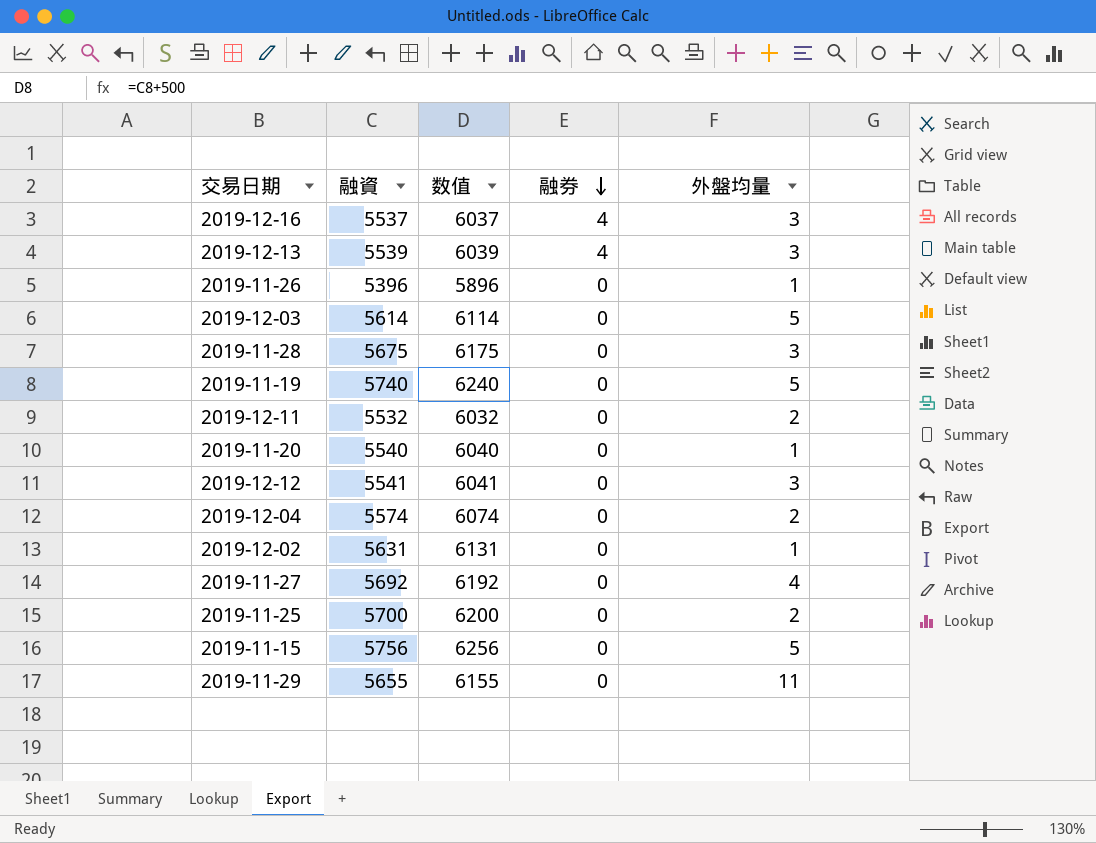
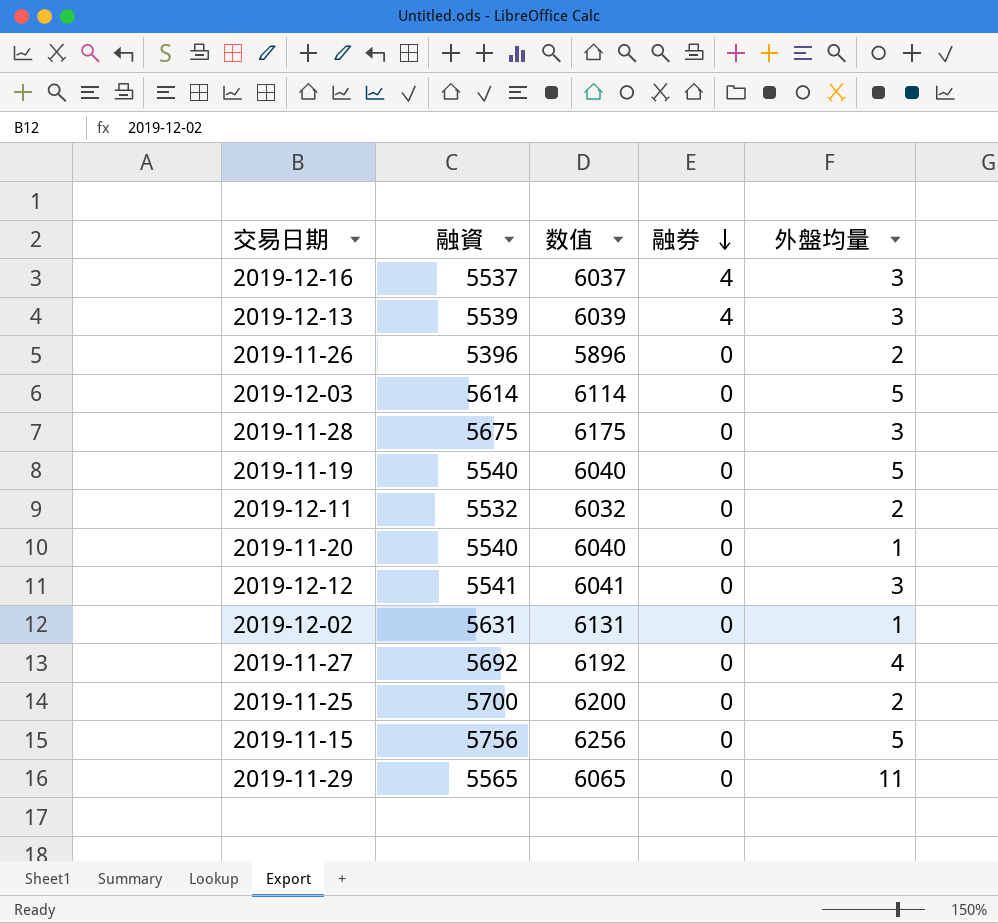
row 2019-12-04: 5574 | 6074 | 0 | 2 -> none
2019-11-26 | 外盤均量: 1 -> 2
2019-11-19 | 融資: 5740 -> 5540
2019-11-19 | 数值: 6240 -> 6040
2019-11-29 | 融資: 5655 -> 5565
2019-11-29 | 数值: 6155 -> 6065

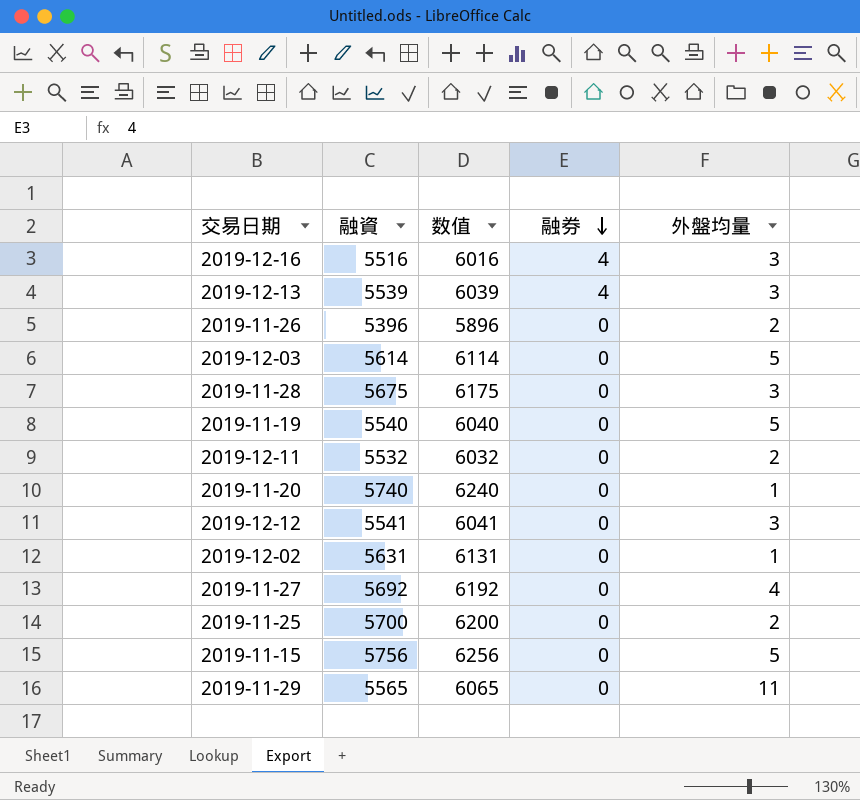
2019-12-16 | 融資: 5537 -> 5516
2019-12-16 | 数值: 6037 -> 6016
2019-11-20 | 融資: 5540 -> 5740
2019-11-20 | 数值: 6040 -> 6240

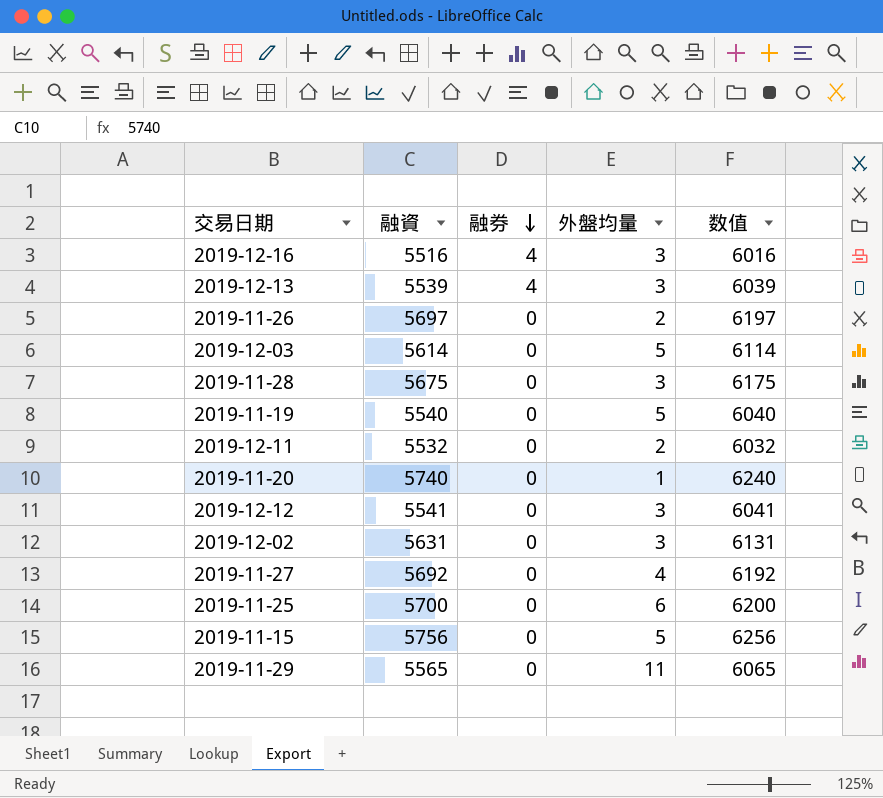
column 数值 | position: 3 -> 5
2019-11-26 | 融資: 5396 -> 5697
2019-11-26 | 数值: 5896 -> 6197
2019-12-02 | 外盤均量: 1 -> 3
2019-11-25 | 外盤均量: 2 -> 6

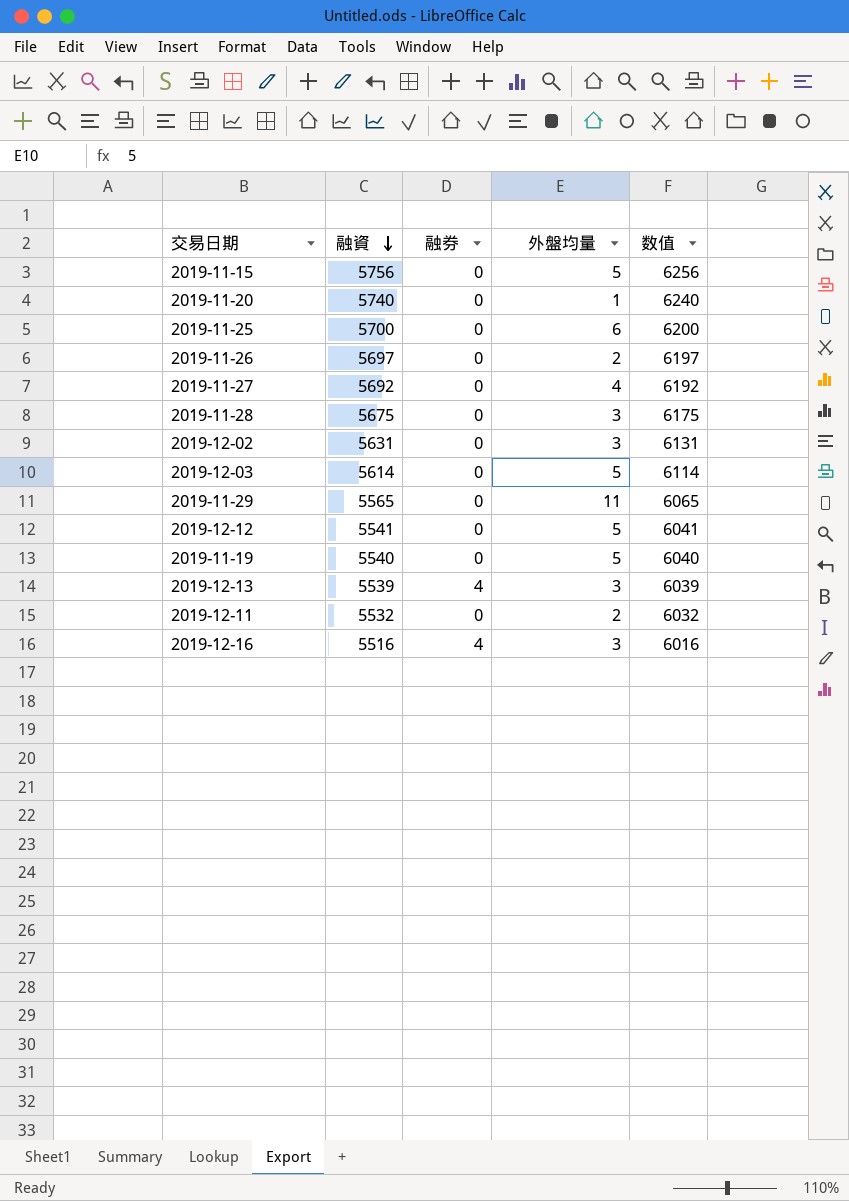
row order: 融券 descending -> 融資 descending
2019-12-12 | 外盤均量: 3 -> 5

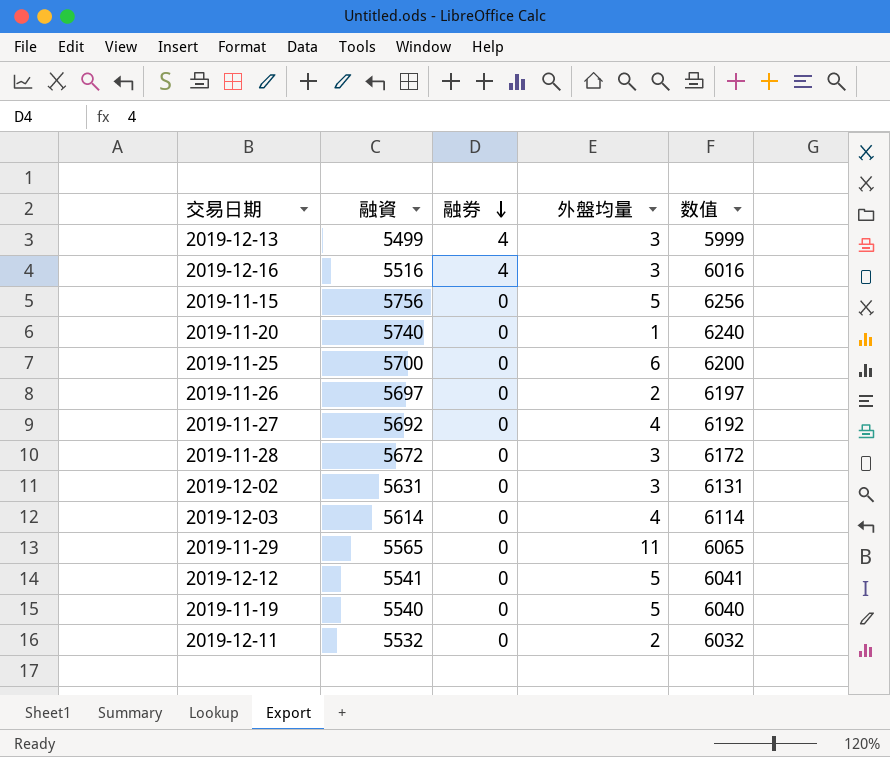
row order: 融資 descending -> 融券 descending
2019-12-13 | 融資: 5539 -> 5499
2019-12-13 | 数值: 6039 -> 5999
2019-11-28 | 融資: 5675 -> 5672
2019-11-28 | 数值: 6175 -> 6172
2019-12-03 | 外盤均量: 5 -> 4

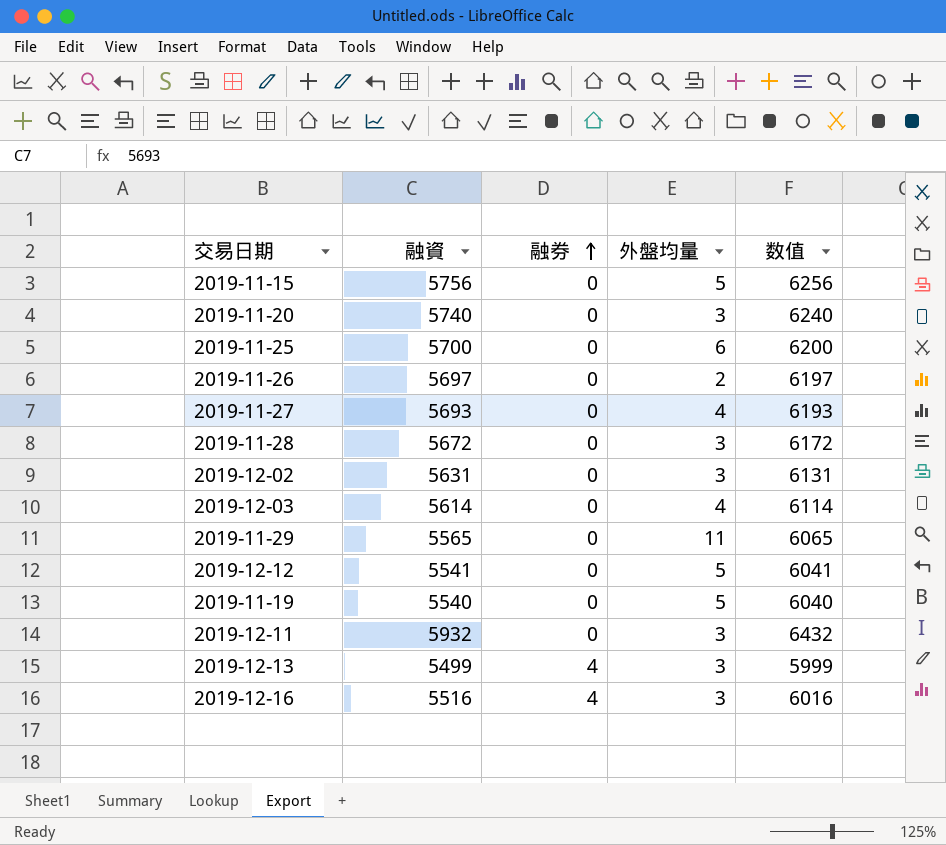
row order: 融券 descending -> 融券 ascending
2019-11-20 | 外盤均量: 1 -> 3
2019-11-27 | 融資: 5692 -> 5693
2019-11-27 | 数值: 6192 -> 6193
2019-12-11 | 融資: 5532 -> 5932
2019-12-11 | 外盤均量: 2 -> 3
2019-12-11 | 数值: 6032 -> 6432

